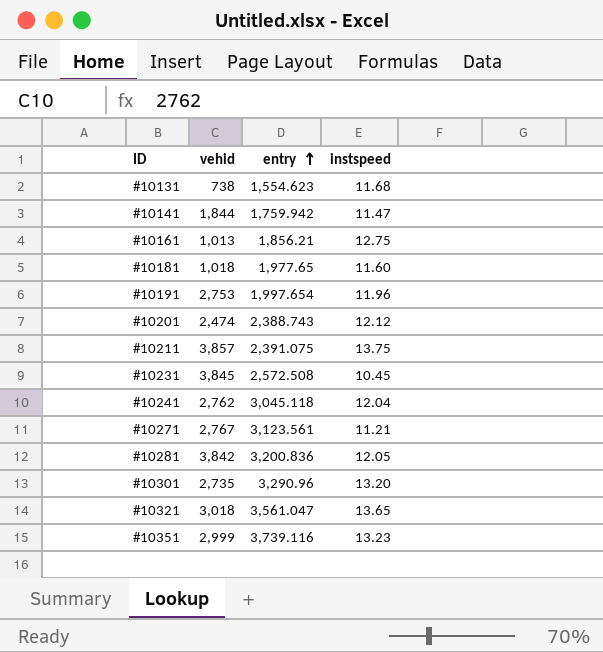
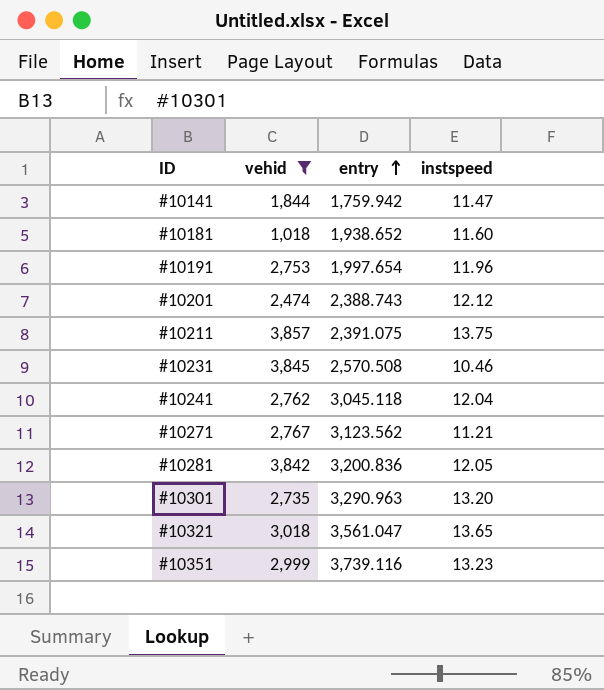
filter: none -> vehid >= 1,018
#10181 | entry: 1,977.65 -> 1,938.652
#10231 | entry: 2,572.508 -> 2,570.508
#10231 | instspeed: 10.45 -> 10.46
#10271 | entry: 3,123.561 -> 3,123.562
#10301 | entry: 3,290.96 -> 3,290.963

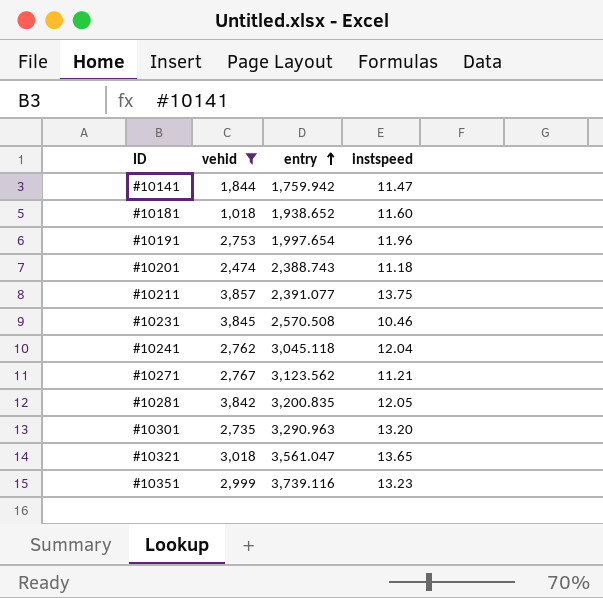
#10201 | instspeed: 12.12 -> 11.18
#10211 | entry: 2,391.075 -> 2,391.077
#10281 | entry: 3,200.836 -> 3,200.835

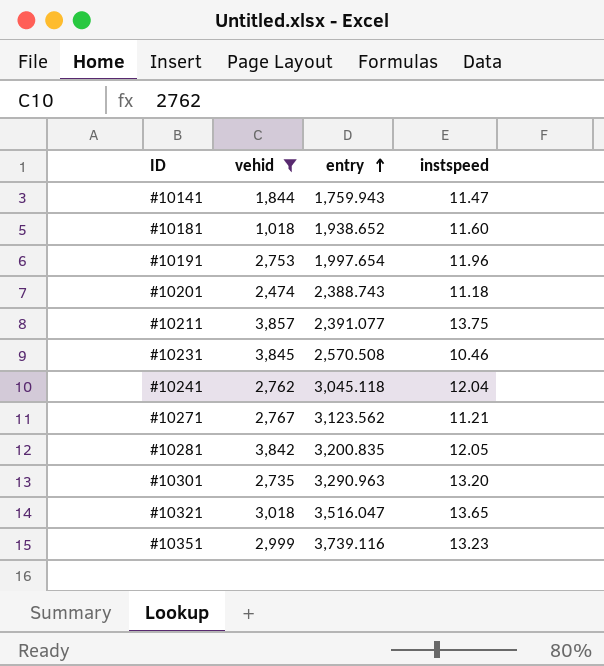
#10141 | entry: 1,759.942 -> 1,759.943
#10321 | entry: 3,561.047 -> 3,516.047

